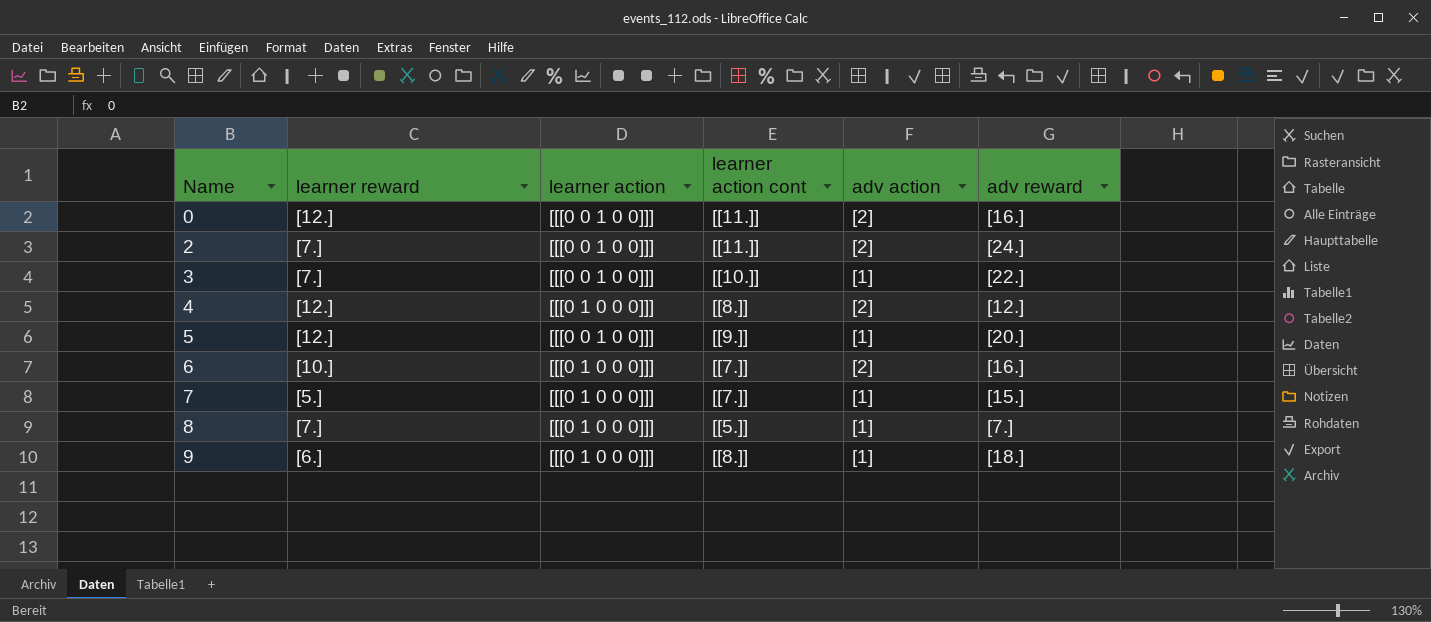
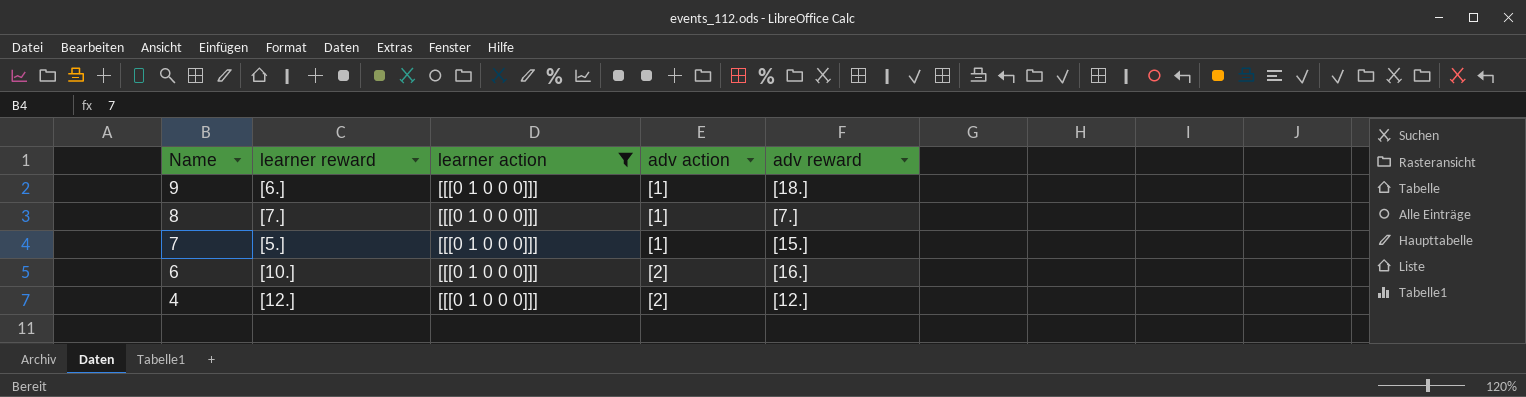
filter: none -> learner action = [[[0 1 0 0 0]]]
row order: Name ascending -> Name descending
column learner action cont | position: 4 -> none

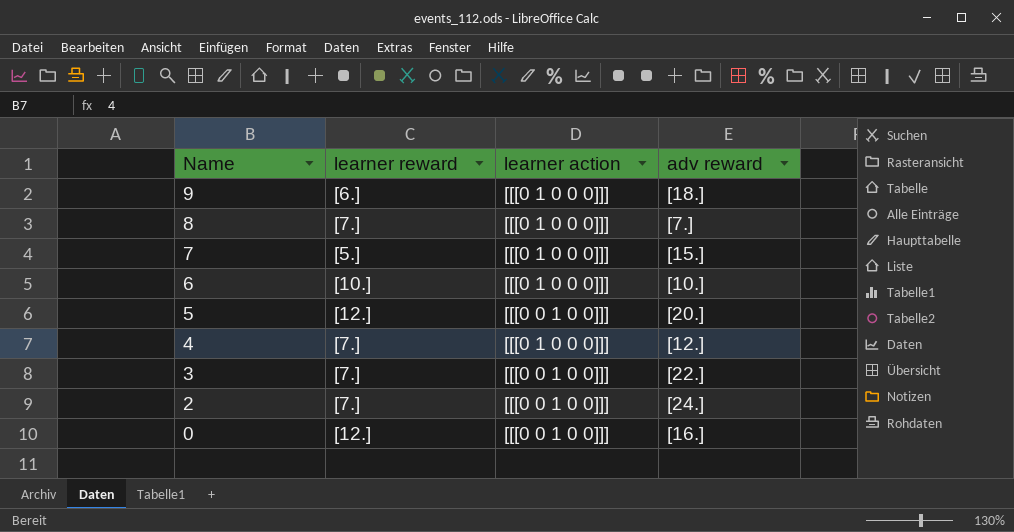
filter: learner action = [[[0 1 0 0 0]]] -> none
column adv action | position: 4 -> none
6 | adv reward: [16.] -> [10.]
4 | learner reward: [12.] -> [7.]

